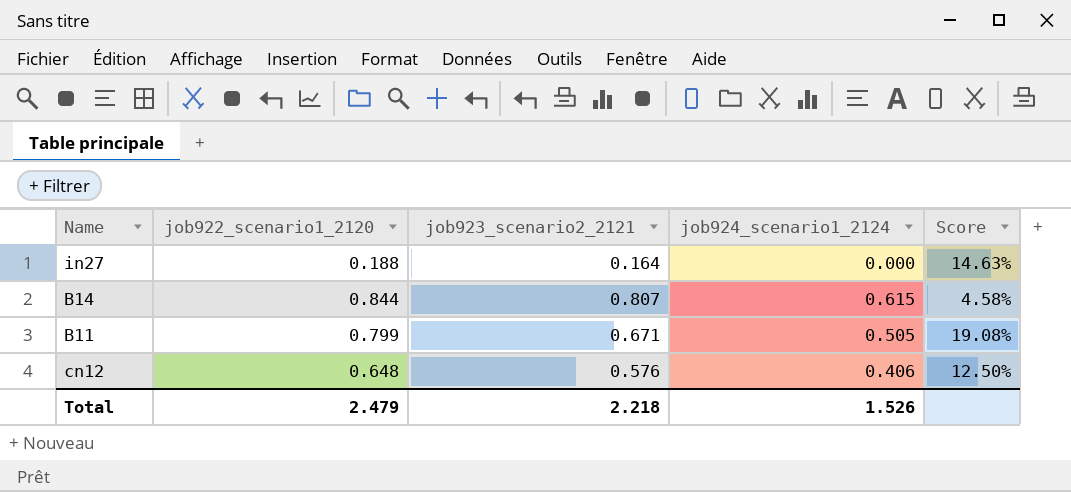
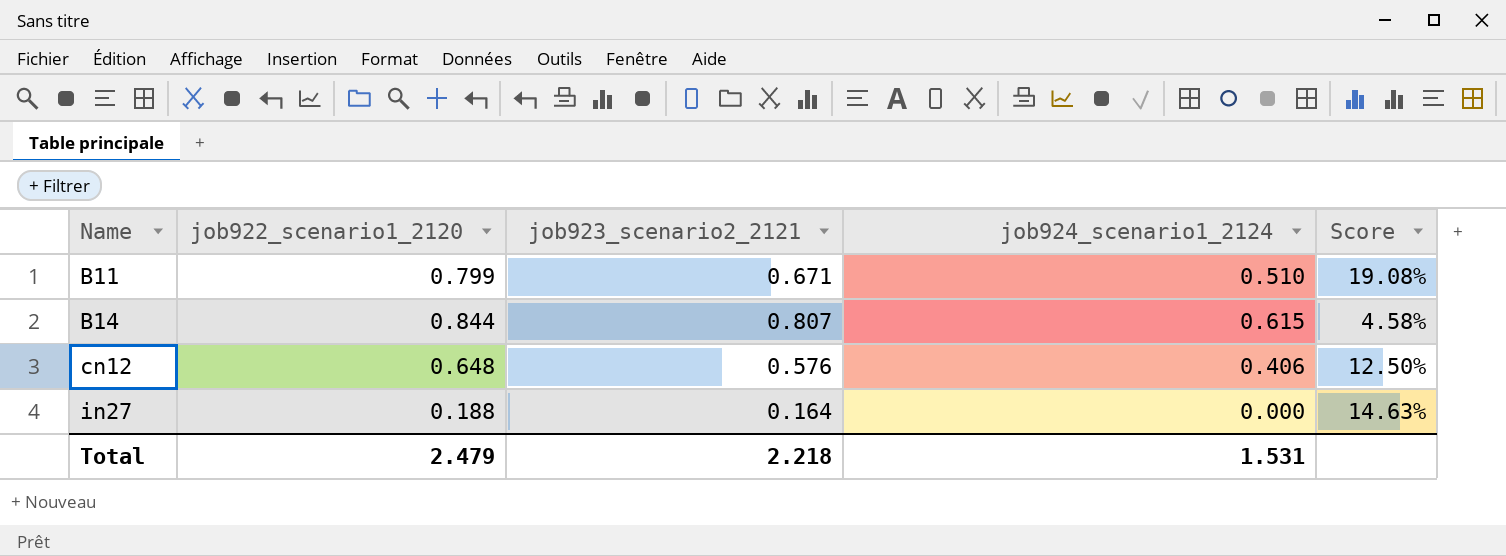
row order: none -> Name ascending
B11 | job924_scenario1_2124: 0.505 -> 0.510
Total | job924_scenario1_2124: 1.526 -> 1.531

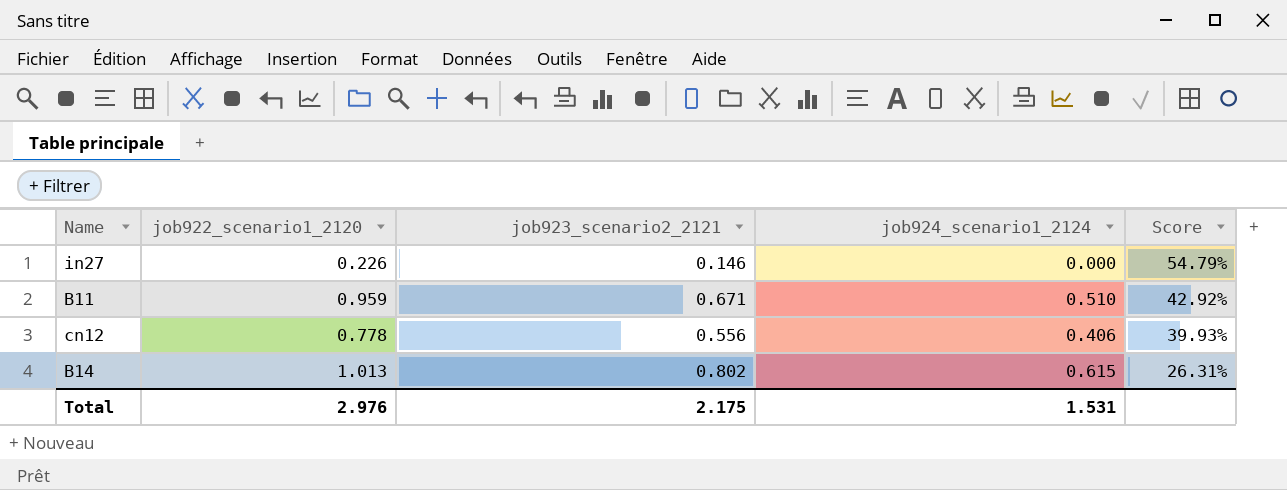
row order: Name ascending -> Score descending
in27 | job922_scenario1_2120: 0.188 -> 0.226
in27 | job923_scenario2_2121: 0.164 -> 0.146
in27 | Score: 14.63% -> 54.79%
B11 | job922_scenario1_2120: 0.799 -> 0.959
B11 | Score: 19.08% -> 42.92%
cn12 | job922_scenario1_2120: 0.648 -> 0.778
cn12 | job923_scenario2_2121: 0.576 -> 0.556
cn12 | Score: 12.50% -> 39.93%
B14 | job922_scenario1_2120: 0.844 -> 1.013
B14 | job923_scenario2_2121: 0.807 -> 0.802
B14 | Score: 4.58% -> 26.31%
Total | job922_scenario1_2120: 2.479 -> 2.976
Total | job923_scenario2_2121: 2.218 -> 2.175

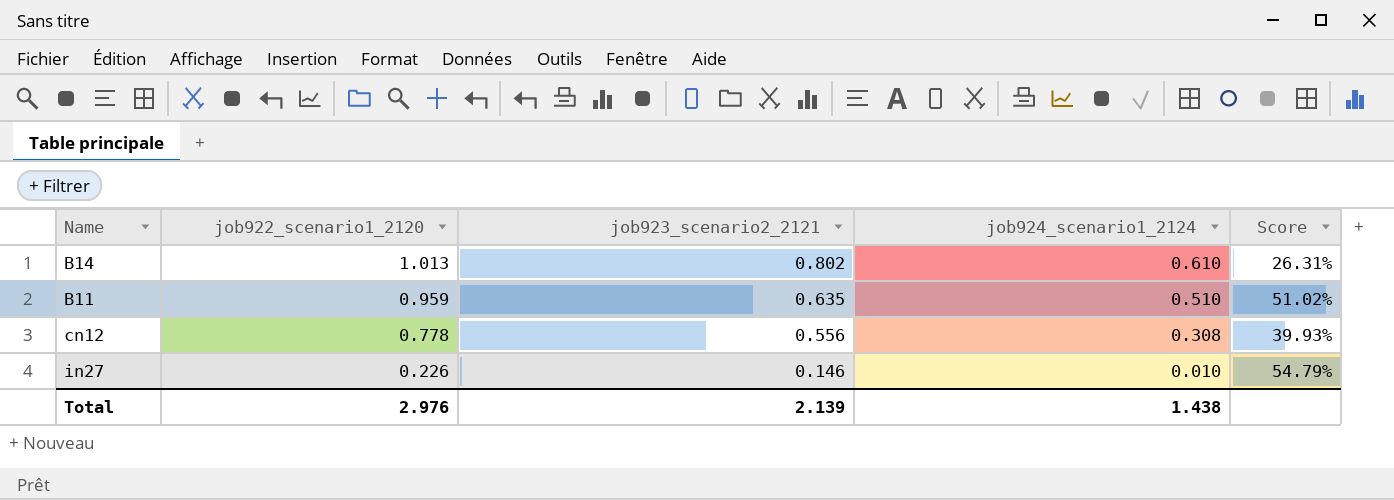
row order: Score descending -> job922_scenario1_2120 descending
B14 | job924_scenario1_2124: 0.615 -> 0.610
B11 | job923_scenario2_2121: 0.671 -> 0.635
B11 | Score: 42.92% -> 51.02%
cn12 | job924_scenario1_2124: 0.406 -> 0.308
in27 | job924_scenario1_2124: 0.000 -> 0.010
Total | job923_scenario2_2121: 2.175 -> 2.139
Total | job924_scenario1_2124: 1.531 -> 1.438

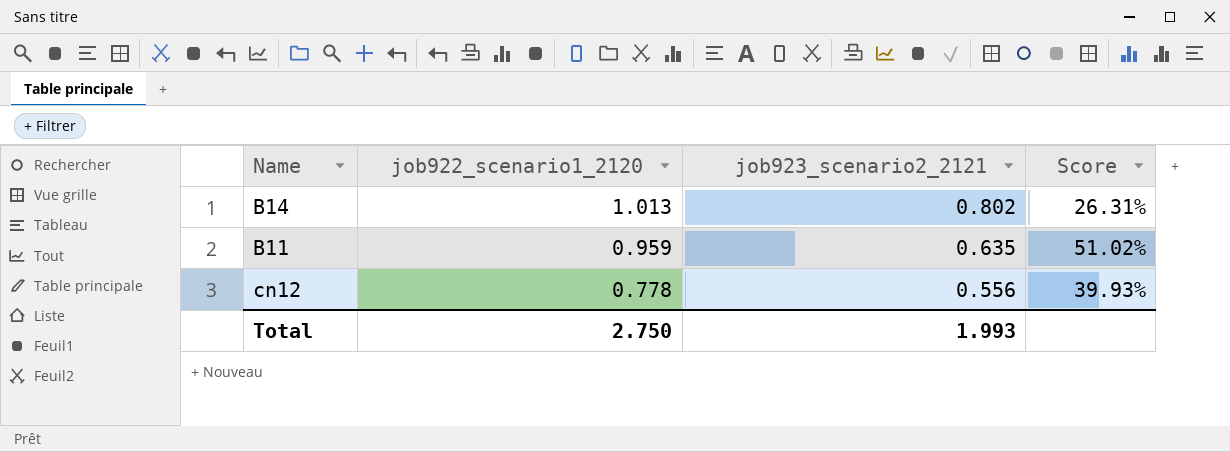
column job924_scenario1_2124 | position: 4 -> none
row in27: 0.226 | 0.146 | 0.010 | 54.79% -> none
Total | job922_scenario1_2120: 2.976 -> 2.750
Total | job923_scenario2_2121: 2.139 -> 1.993

